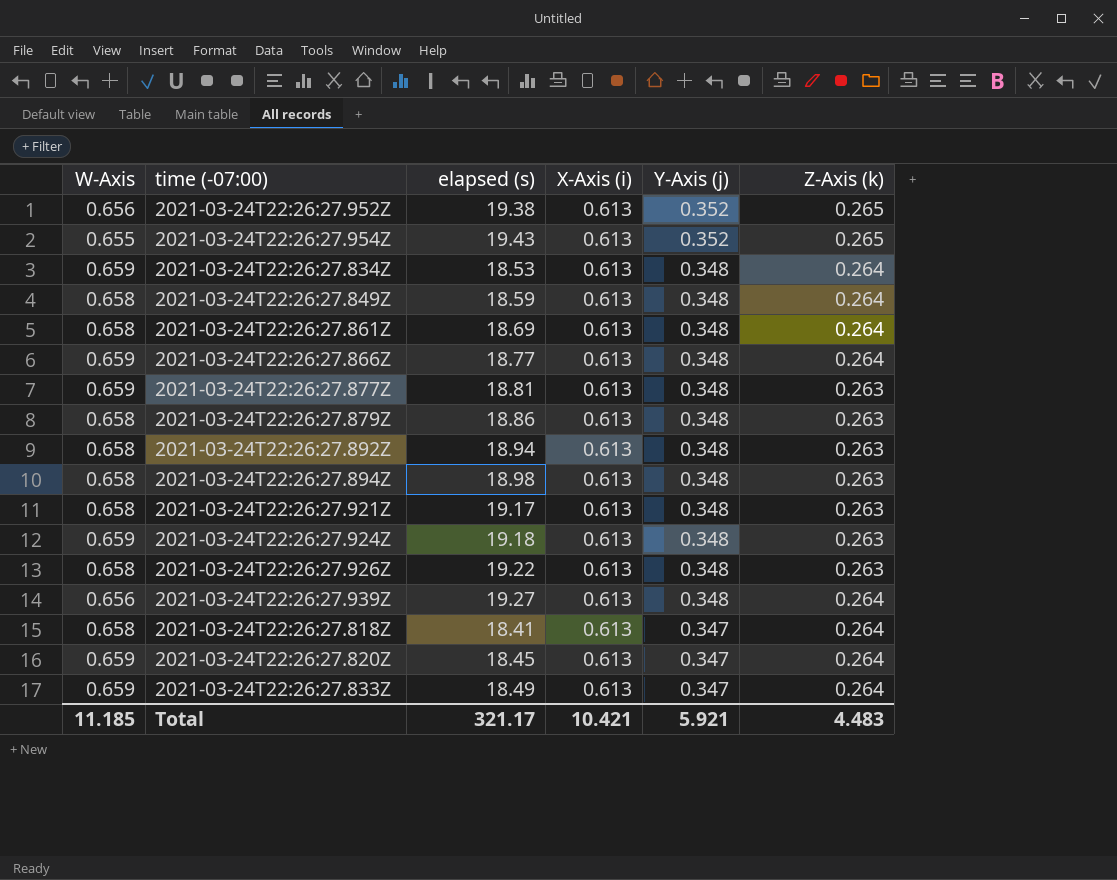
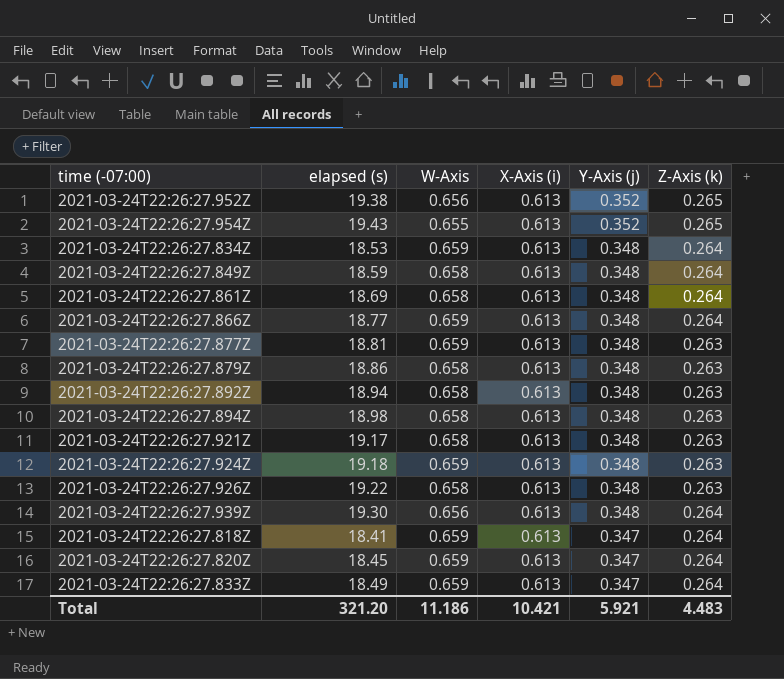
column W-Axis | position: 1 -> 3
2021-03-24T22:26:27.939Z | elapsed (s): 19.27 -> 19.30
2021-03-24T22:26:27.818Z | W-Axis: 0.658 -> 0.659
Total | elapsed (s): 321.17 -> 321.20
Total | W-Axis: 11.185 -> 11.186

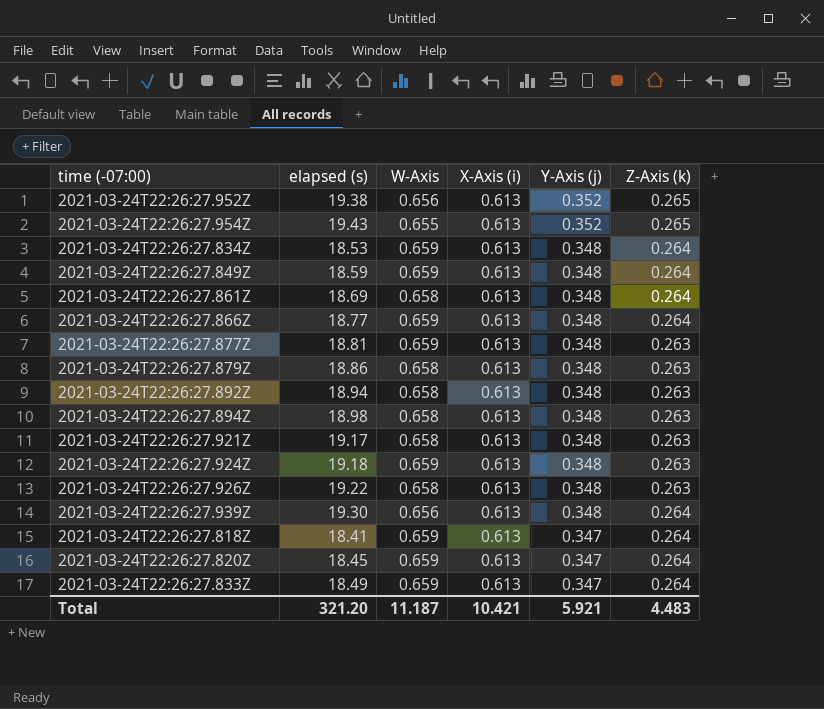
2021-03-24T22:26:27.849Z | W-Axis: 0.658 -> 0.659
Total | W-Axis: 11.186 -> 11.187

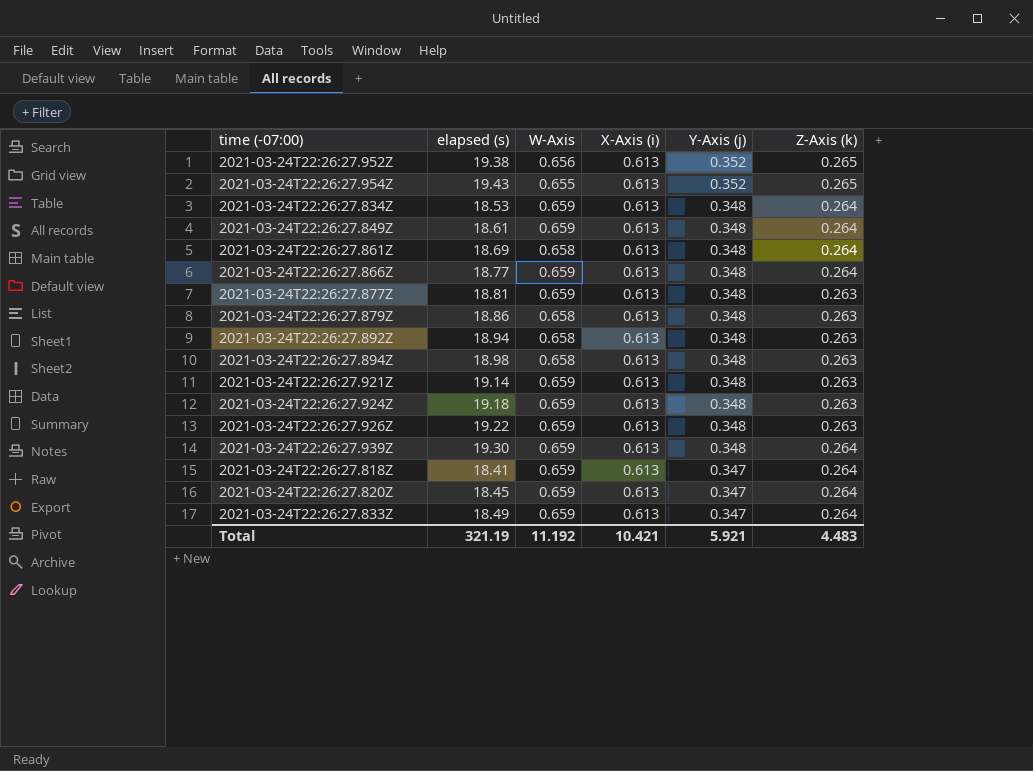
2021-03-24T22:26:27.849Z | elapsed (s): 18.59 -> 18.61
2021-03-24T22:26:27.921Z | elapsed (s): 19.17 -> 19.14
2021-03-24T22:26:27.921Z | W-Axis: 0.658 -> 0.659
2021-03-24T22:26:27.926Z | W-Axis: 0.658 -> 0.659
2021-03-24T22:26:27.939Z | W-Axis: 0.656 -> 0.659
Total | elapsed (s): 321.20 -> 321.19
Total | W-Axis: 11.187 -> 11.192

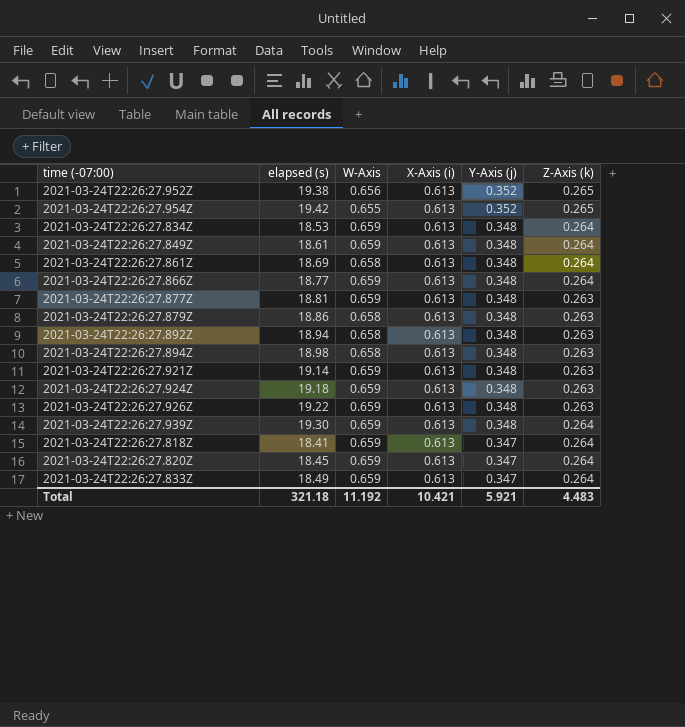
2021-03-24T22:26:27.954Z | elapsed (s): 19.43 -> 19.42
Total | elapsed (s): 321.19 -> 321.18

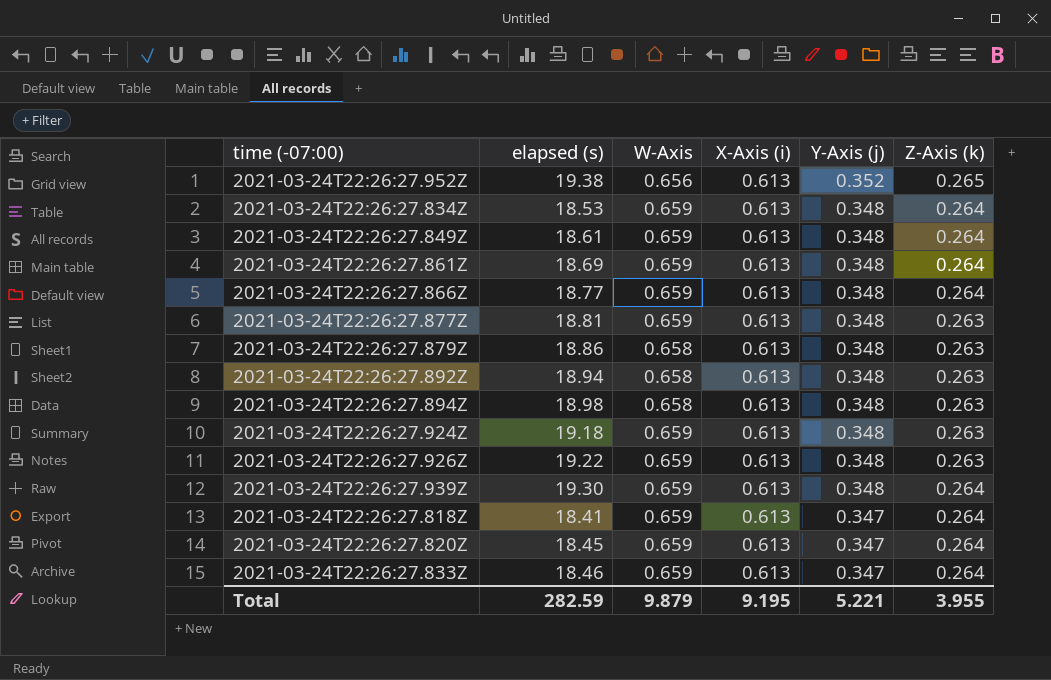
row 2021-03-24T22:26:27.954Z: 19.42 | 0.655 | 0.613 | 0.352 | 0.265 -> none
row 2021-03-24T22:26:27.921Z: 19.14 | 0.659 | 0.613 | 0.348 | 0.263 -> none
2021-03-24T22:26:27.861Z | W-Axis: 0.658 -> 0.659
2021-03-24T22:26:27.833Z | elapsed (s): 18.49 -> 18.46
Total | elapsed (s): 321.18 -> 282.59
Total | W-Axis: 11.192 -> 9.879
Total | X-Axis (i): 10.421 -> 9.195
Total | Y-Axis (j): 5.921 -> 5.221
Total | Z-Axis (k): 4.483 -> 3.955

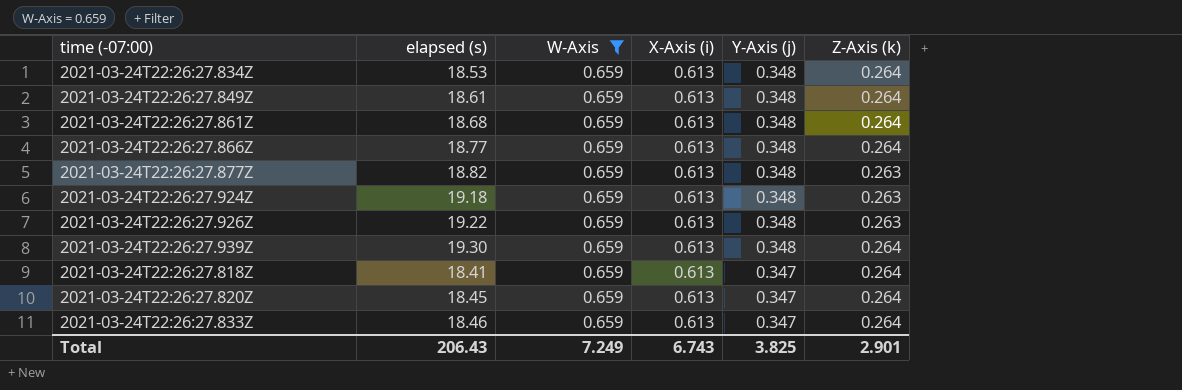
filter: none -> W-Axis = 0.659
2021-03-24T22:26:27.861Z | elapsed (s): 18.69 -> 18.68
2021-03-24T22:26:27.877Z | elapsed (s): 18.81 -> 18.82
Total | elapsed (s): 282.59 -> 206.43
Total | W-Axis: 9.879 -> 7.249
Total | X-Axis (i): 9.195 -> 6.743
Total | Y-Axis (j): 5.221 -> 3.825
Total | Z-Axis (k): 3.955 -> 2.901

